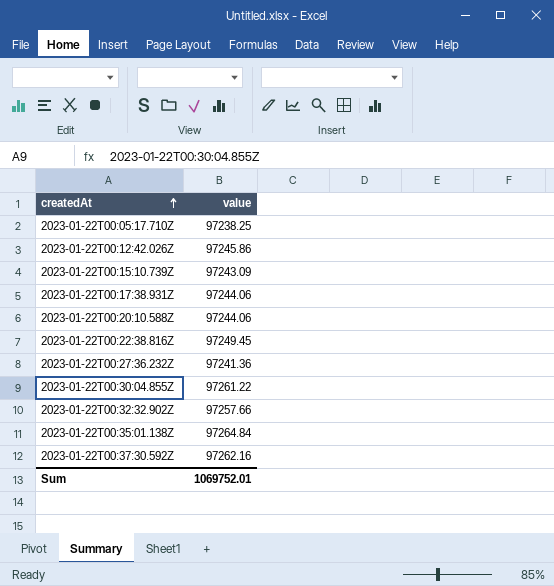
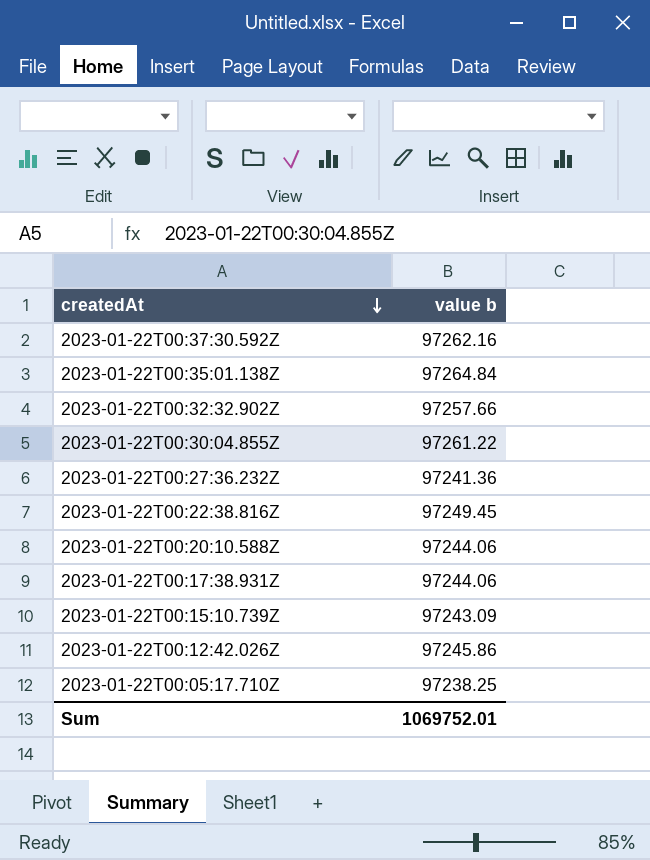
row order: createdAt ascending -> createdAt descending
column name: value -> value b

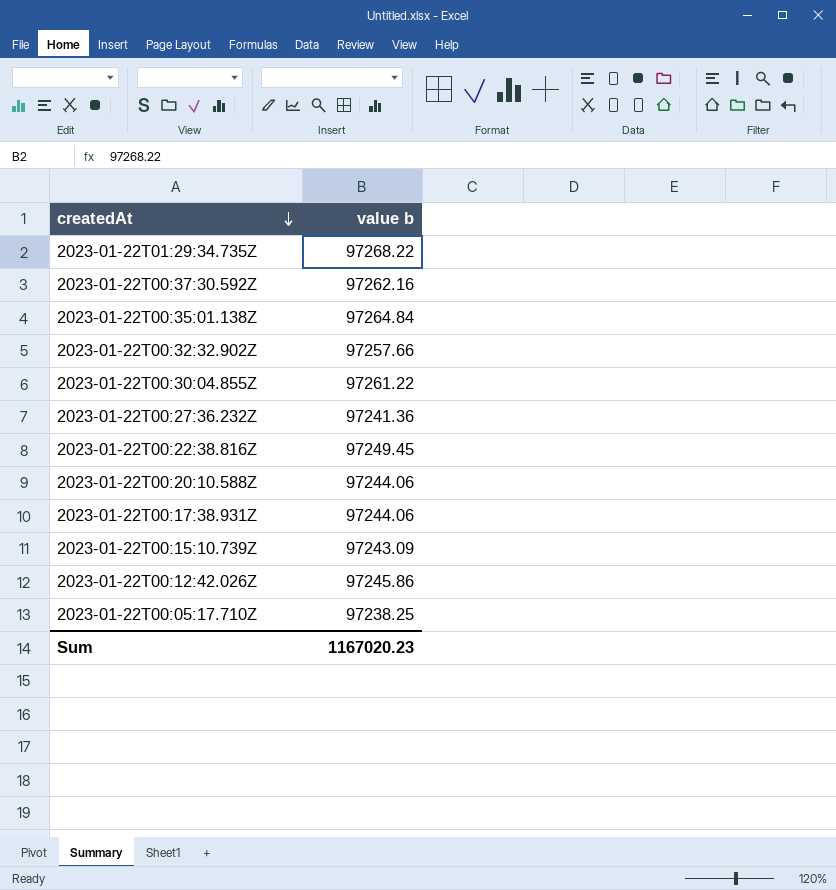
row 2023-01-22T01:29:34.735Z: none -> 97268.22
Sum | value b: 1069752.01 -> 1167020.23

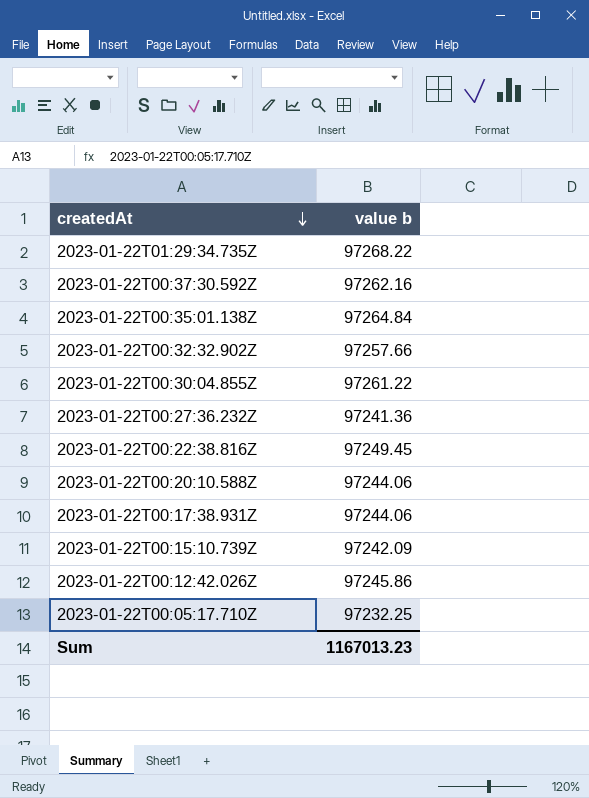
2023-01-22T00:15:10.739Z | value b: 97243.09 -> 97242.09
2023-01-22T00:05:17.710Z | value b: 97238.25 -> 97232.25
Sum | value b: 1167020.23 -> 1167013.23

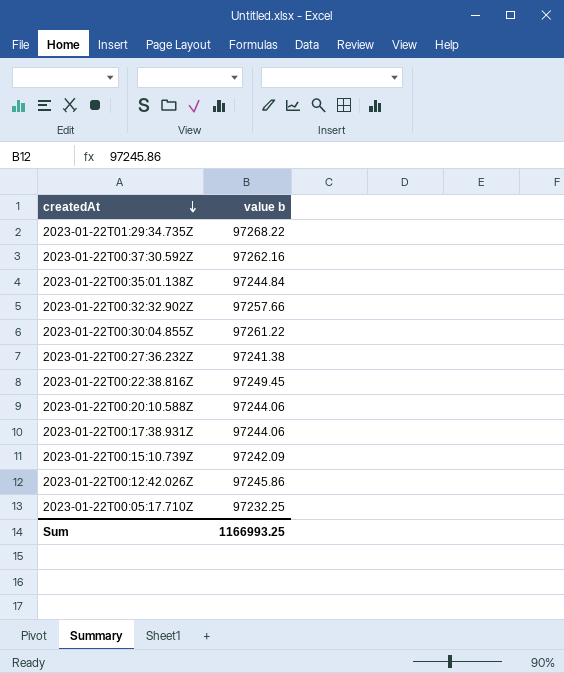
2023-01-22T00:35:01.138Z | value b: 97264.84 -> 97244.84
2023-01-22T00:27:36.232Z | value b: 97241.36 -> 97241.38
Sum | value b: 1167013.23 -> 1166993.25

